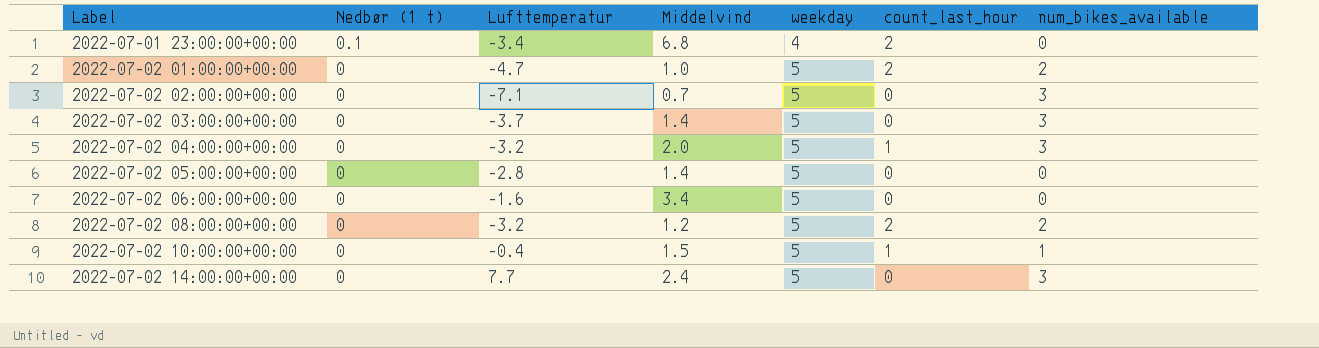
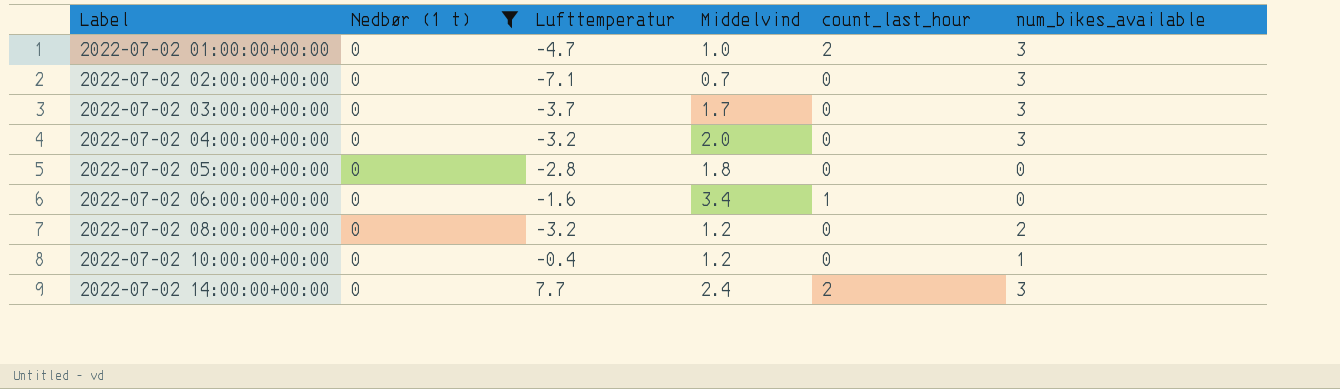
filter: none -> Nedbør (1 t) = 0
column weekday | position: 5 -> none
2022-07-02 01:00:00+00:00 | num_bikes_available: 2 -> 3
2022-07-02 03:00:00+00:00 | Middelvind: 1.4 -> 1.7
2022-07-02 04:00:00+00:00 | count_last_hour: 1 -> 0
2022-07-02 05:00:00+00:00 | Middelvind: 1.4 -> 1.8
2022-07-02 06:00:00+00:00 | count_last_hour: 0 -> 1
2022-07-02 08:00:00+00:00 | count_last_hour: 2 -> 0
2022-07-02 10:00:00+00:00 | Middelvind: 1.5 -> 1.2
2022-07-02 10:00:00+00:00 | count_last_hour: 1 -> 0
2022-07-02 14:00:00+00:00 | count_last_hour: 0 -> 2

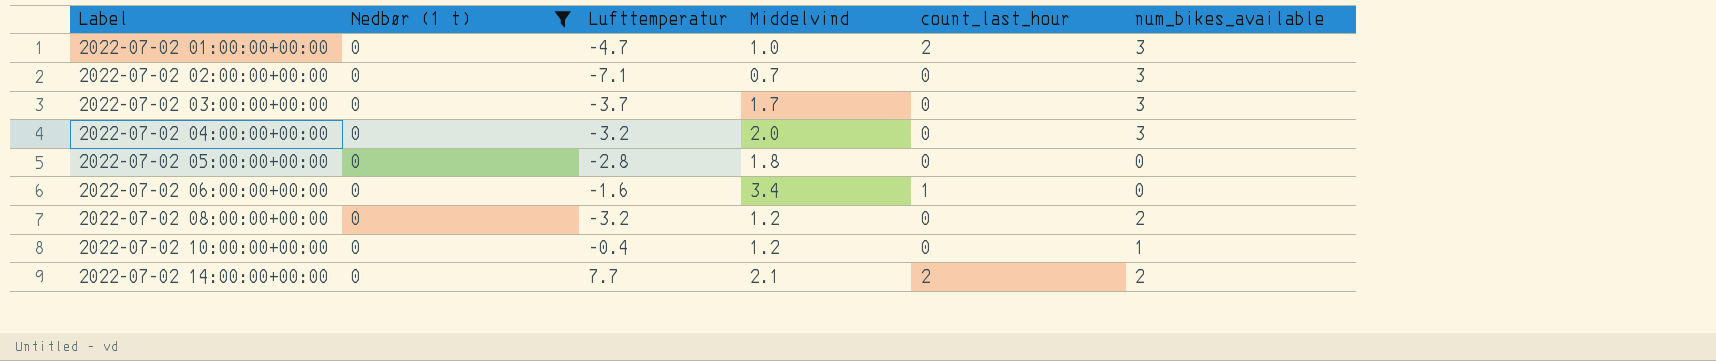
2022-07-02 14:00:00+00:00 | Middelvind: 2.4 -> 2.1
2022-07-02 14:00:00+00:00 | num_bikes_available: 3 -> 2

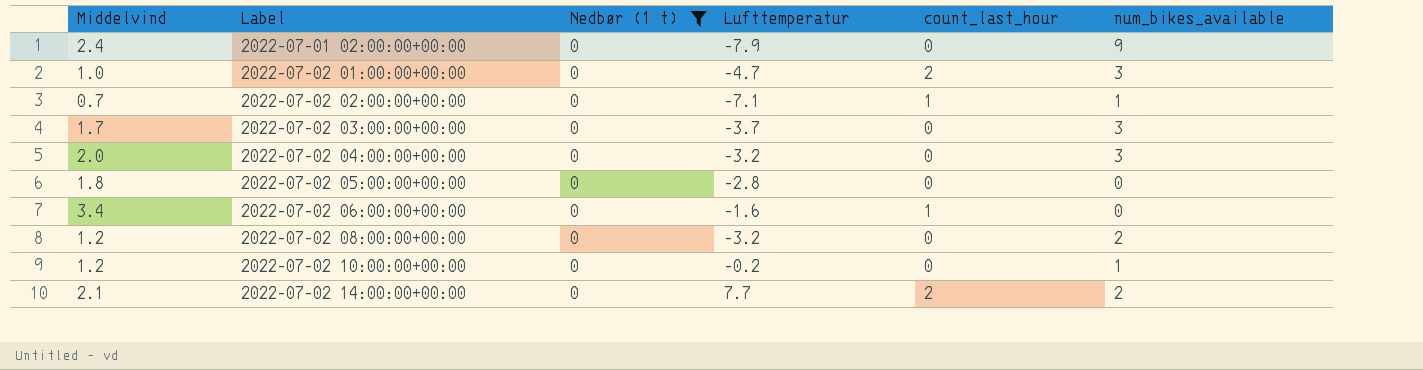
column Middelvind | position: 4 -> 1
row 2022-07-01 02:00:00+00:00: none -> 2.4 | 0 | -7.9 | 0 | 9
2022-07-02 02:00:00+00:00 | count_last_hour: 0 -> 1
2022-07-02 02:00:00+00:00 | num_bikes_available: 3 -> 1
2022-07-02 10:00:00+00:00 | Lufttemperatur: -0.4 -> -0.2

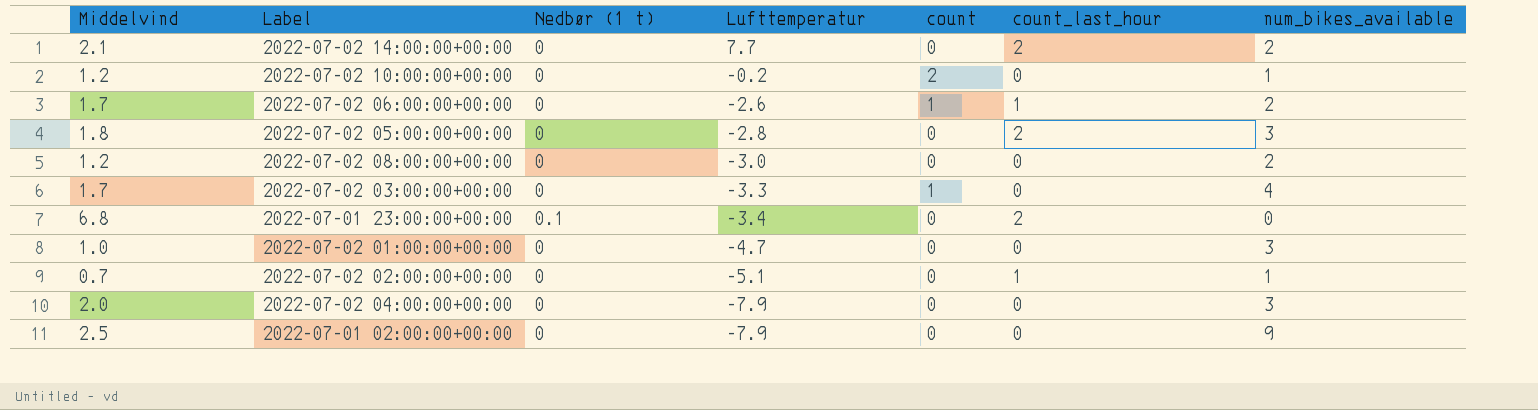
filter: Nedbør (1 t) = 0 -> none
row order: Label ascending -> Lufttemperatur descending
column count | position: none -> 5
2022-07-02 06:00:00+00:00 | Middelvind: 3.4 -> 1.7
2022-07-02 06:00:00+00:00 | Lufttemperatur: -1.6 -> -2.6
2022-07-02 06:00:00+00:00 | num_bikes_available: 0 -> 2
2022-07-02 05:00:00+00:00 | count_last_hour: 0 -> 2
2022-07-02 05:00:00+00:00 | num_bikes_available: 0 -> 3
2022-07-02 08:00:00+00:00 | Lufttemperatur: -3.2 -> -3.0
2022-07-02 03:00:00+00:00 | Lufttemperatur: -3.7 -> -3.3
2022-07-02 03:00:00+00:00 | num_bikes_available: 3 -> 4
2022-07-02 01:00:00+00:00 | count_last_hour: 2 -> 0
2022-07-02 02:00:00+00:00 | Lufttemperatur: -7.1 -> -5.1
2022-07-02 04:00:00+00:00 | Lufttemperatur: -3.2 -> -7.9
2022-07-01 02:00:00+00:00 | Middelvind: 2.4 -> 2.5

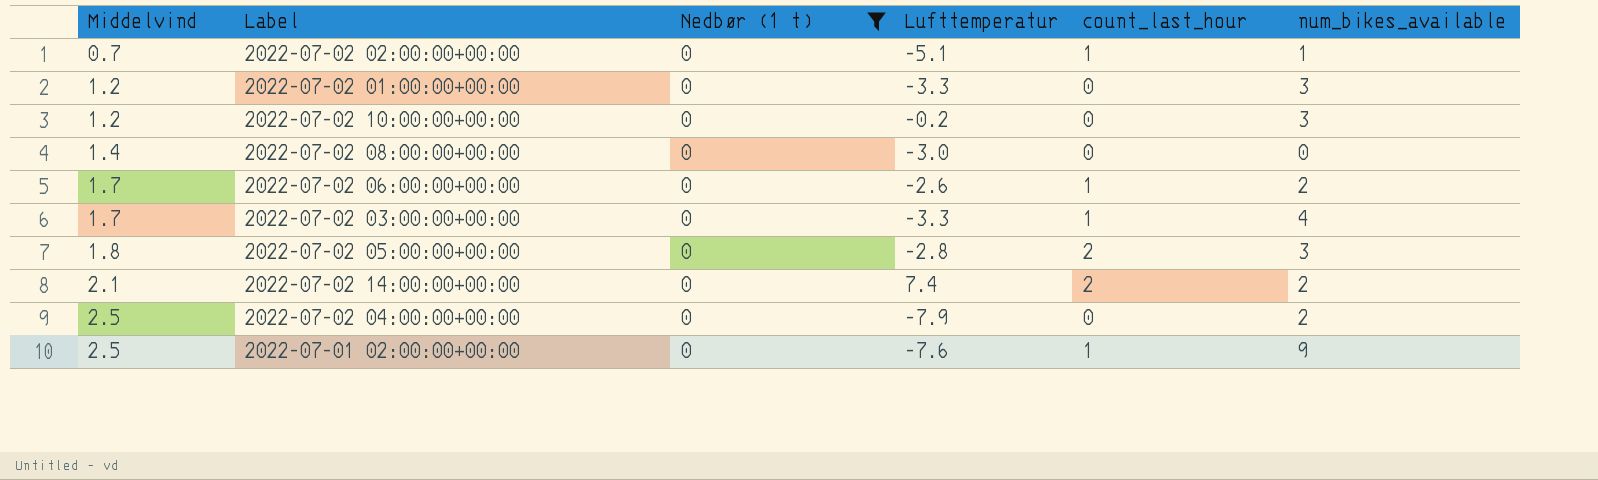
filter: none -> Nedbør (1 t) = 0
row order: Lufttemperatur descending -> Middelvind ascending
column count | position: 5 -> none
2022-07-02 01:00:00+00:00 | Middelvind: 1.0 -> 1.2
2022-07-02 01:00:00+00:00 | Lufttemperatur: -4.7 -> -3.3
2022-07-02 10:00:00+00:00 | num_bikes_available: 1 -> 3
2022-07-02 08:00:00+00:00 | Middelvind: 1.2 -> 1.4
2022-07-02 08:00:00+00:00 | num_bikes_available: 2 -> 0
2022-07-02 03:00:00+00:00 | count_last_hour: 0 -> 1
2022-07-02 14:00:00+00:00 | Lufttemperatur: 7.7 -> 7.4
2022-07-02 04:00:00+00:00 | Middelvind: 2.0 -> 2.5
2022-07-02 04:00:00+00:00 | num_bikes_available: 3 -> 2
2022-07-01 02:00:00+00:00 | Lufttemperatur: -7.9 -> -7.6
2022-07-01 02:00:00+00:00 | count_last_hour: 0 -> 1

